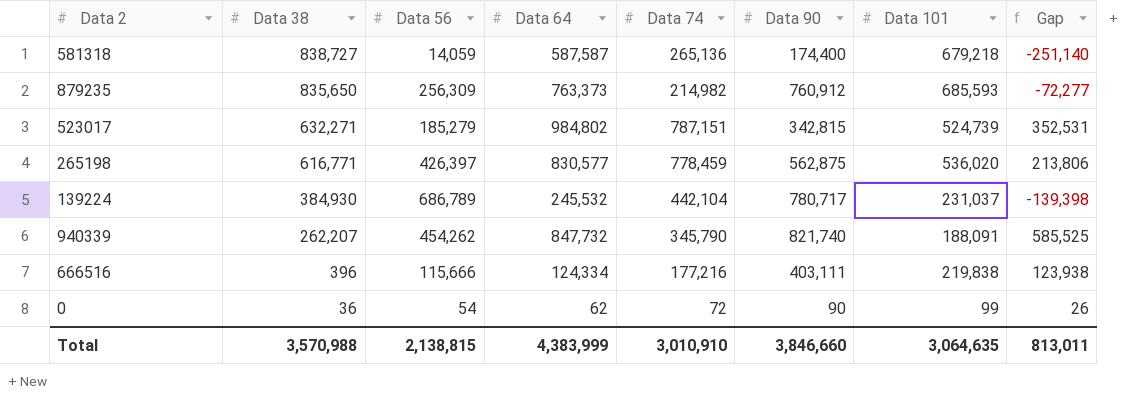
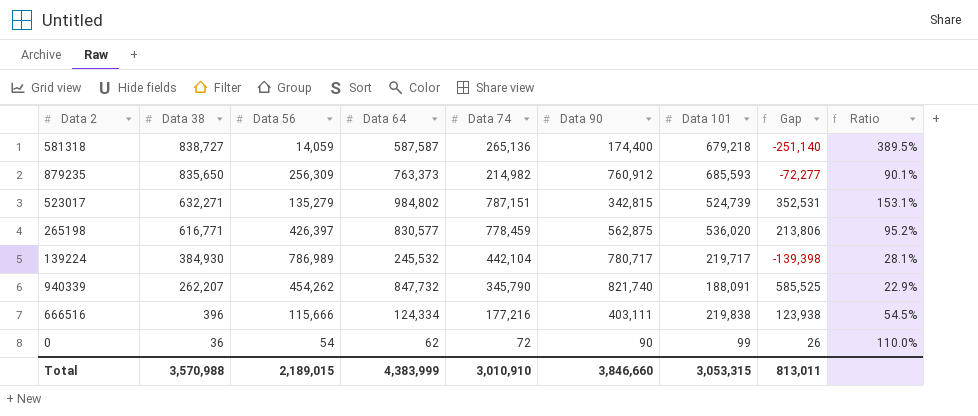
column Ratio | formula: none -> [Data 101] / [Data 90]
523017 | Data 56: 185,279 -> 135,279
139224 | Data 56: 686,789 -> 786,989
139224 | Data 101: 231,037 -> 219,717
Total | Data 56: 2,138,815 -> 2,189,015
Total | Data 101: 3,064,635 -> 3,053,315

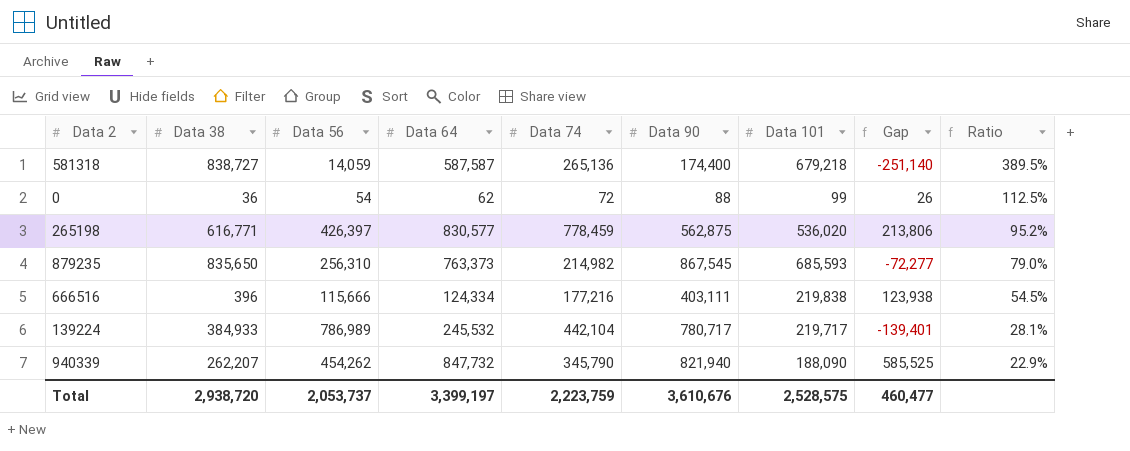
row order: Data 38 descending -> Ratio descending
row 523017: 632,271 | 135,279 | 984,802 | 787,151 | 342,815 | 524,739 | 352,531 | 153.1% -> none
0 | Data 90: 90 -> 88
0 | Ratio: 110.0% -> 112.5%
879235 | Data 56: 256,309 -> 256,310
879235 | Data 90: 760,912 -> 867,545
879235 | Ratio: 90.1% -> 79.0%
139224 | Data 38: 384,930 -> 384,933
139224 | Gap: -139,398 -> -139,401
940339 | Data 90: 821,740 -> 821,940
940339 | Data 101: 188,091 -> 188,090
Total | Data 38: 3,570,988 -> 2,938,720
Total | Data 56: 2,189,015 -> 2,053,737
Total | Data 64: 4,383,999 -> 3,399,197
Total | Data 74: 3,010,910 -> 2,223,759
Total | Data 90: 3,846,660 -> 3,610,676
Total | Data 101: 3,053,315 -> 2,528,575
Total | Gap: 813,011 -> 460,477

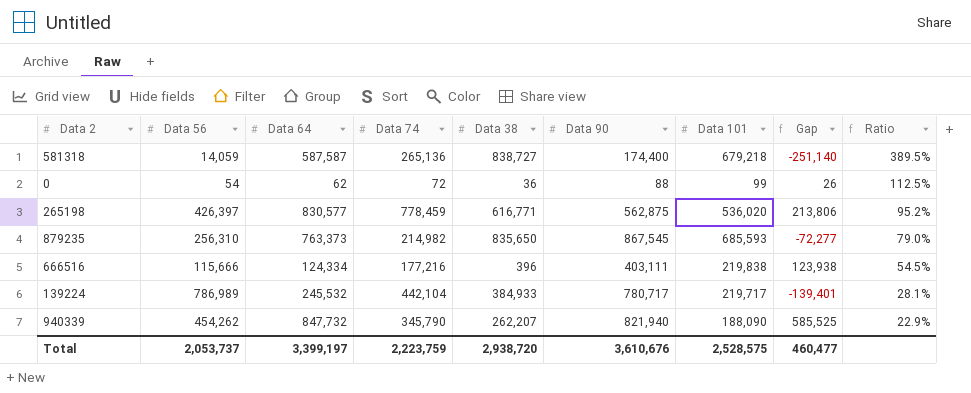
column Data 38 | position: 2 -> 5

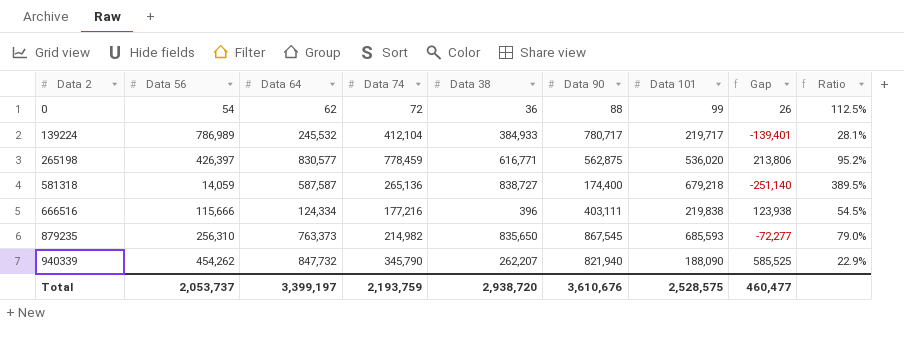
row order: Ratio descending -> Data 2 ascending
139224 | Data 74: 442,104 -> 412,104
Total | Data 74: 2,223,759 -> 2,193,759

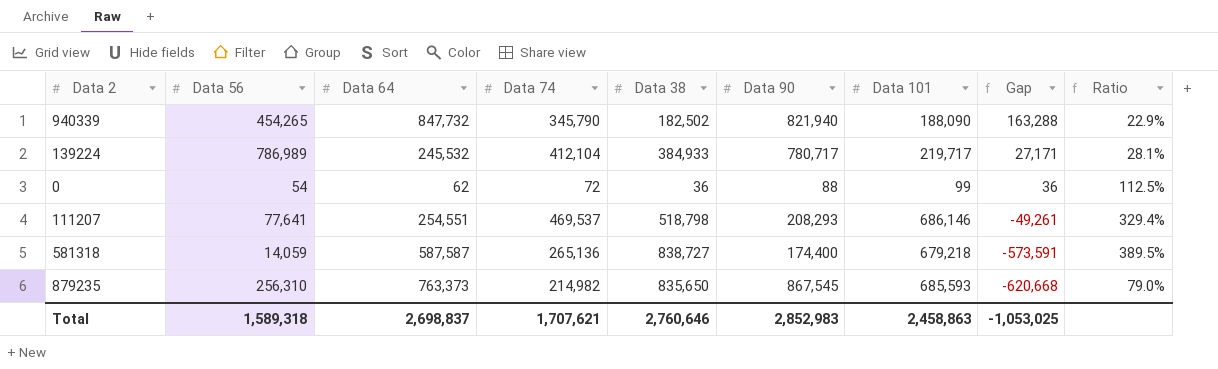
row order: Data 2 ascending -> Gap descending
column Gap | formula: [Data 64] - [Data 38] -> [Data 74] - [Data 38]
row 265198: 426,397 | 830,577 | 778,459 | 616,771 | 562,875 | 536,020 | 213,806 | 95.2% -> none
row 666516: 115,666 | 124,334 | 177,216 | 396 | 403,111 | 219,838 | 123,938 | 54.5% -> none
940339 | Data 56: 454,262 -> 454,265
940339 | Data 38: 262,207 -> 182,502
row 111207: none -> 77,641 | 254,551 | 469,537 | 518,798 | 208,293 | 686,146 | -49,261 | 329.4%
Total | Data 56: 2,053,737 -> 1,589,318
Total | Data 64: 3,399,197 -> 2,698,837
Total | Data 74: 2,193,759 -> 1,707,621
Total | Data 38: 2,938,720 -> 2,760,646
Total | Data 90: 3,610,676 -> 2,852,983
Total | Data 101: 2,528,575 -> 2,458,863
Total | Gap: 460,477 -> -1,053,025

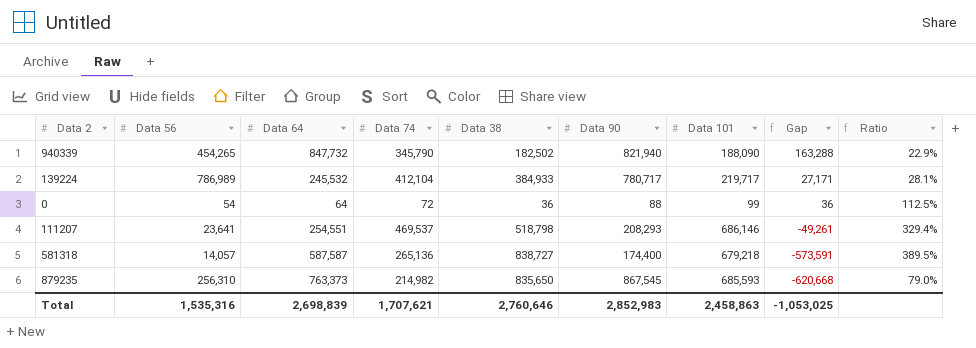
0 | Data 64: 62 -> 64
111207 | Data 56: 77,641 -> 23,641
581318 | Data 56: 14,059 -> 14,057
Total | Data 56: 1,589,318 -> 1,535,316
Total | Data 64: 2,698,837 -> 2,698,839

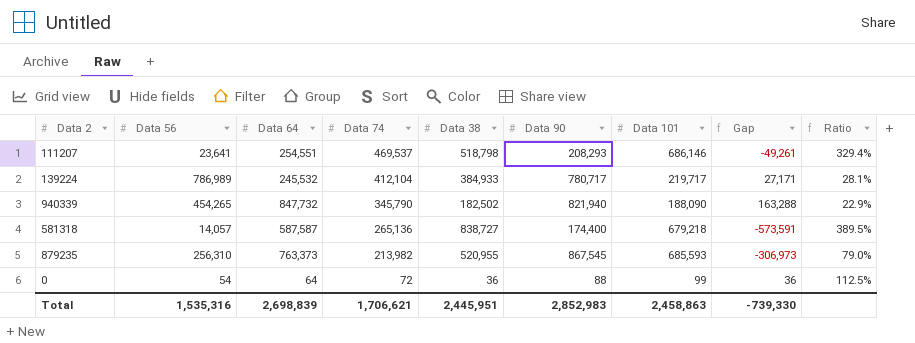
row order: Gap descending -> Data 74 descending
879235 | Data 74: 214,982 -> 213,982
879235 | Data 38: 835,650 -> 520,955
879235 | Gap: -620,668 -> -306,973
Total | Data 74: 1,707,621 -> 1,706,621
Total | Data 38: 2,760,646 -> 2,445,951
Total | Gap: -1,053,025 -> -739,330

